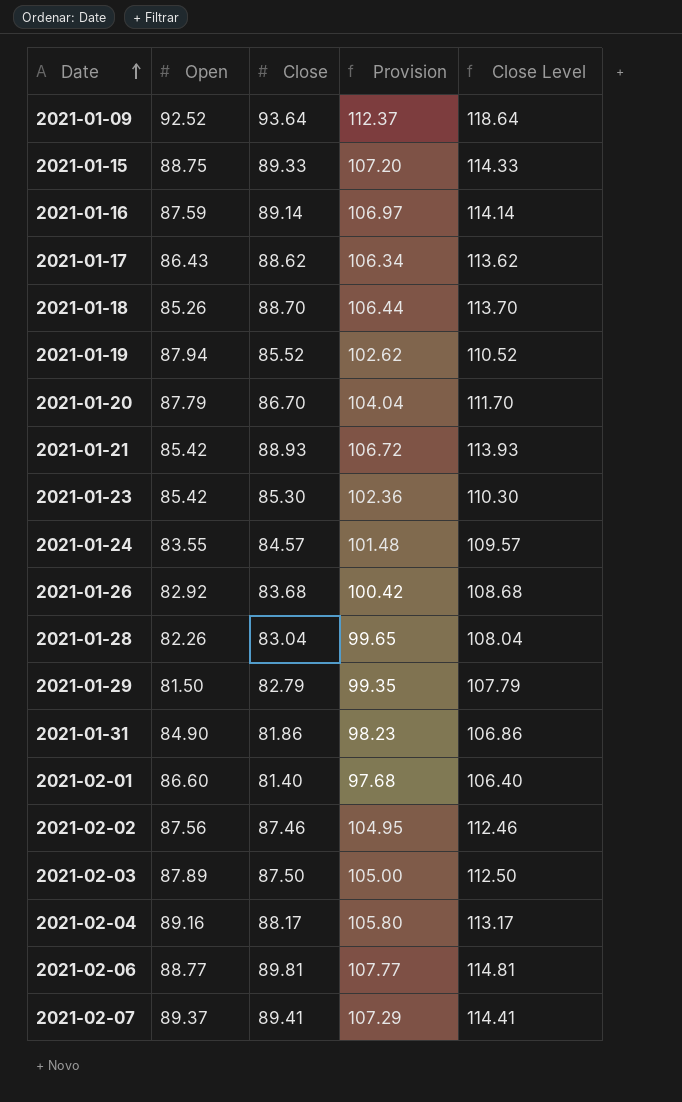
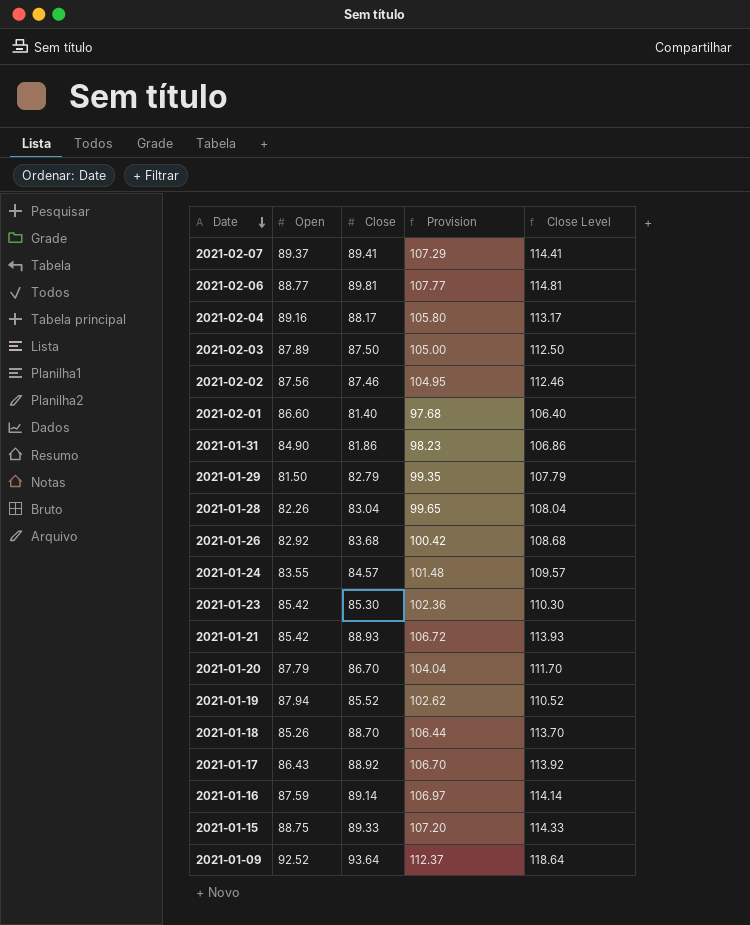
row order: Date ascending -> Date descending
2021-01-17 | Close: 88.62 -> 88.92
2021-01-17 | Provision: 106.34 -> 106.70
2021-01-17 | Close Level: 113.62 -> 113.92

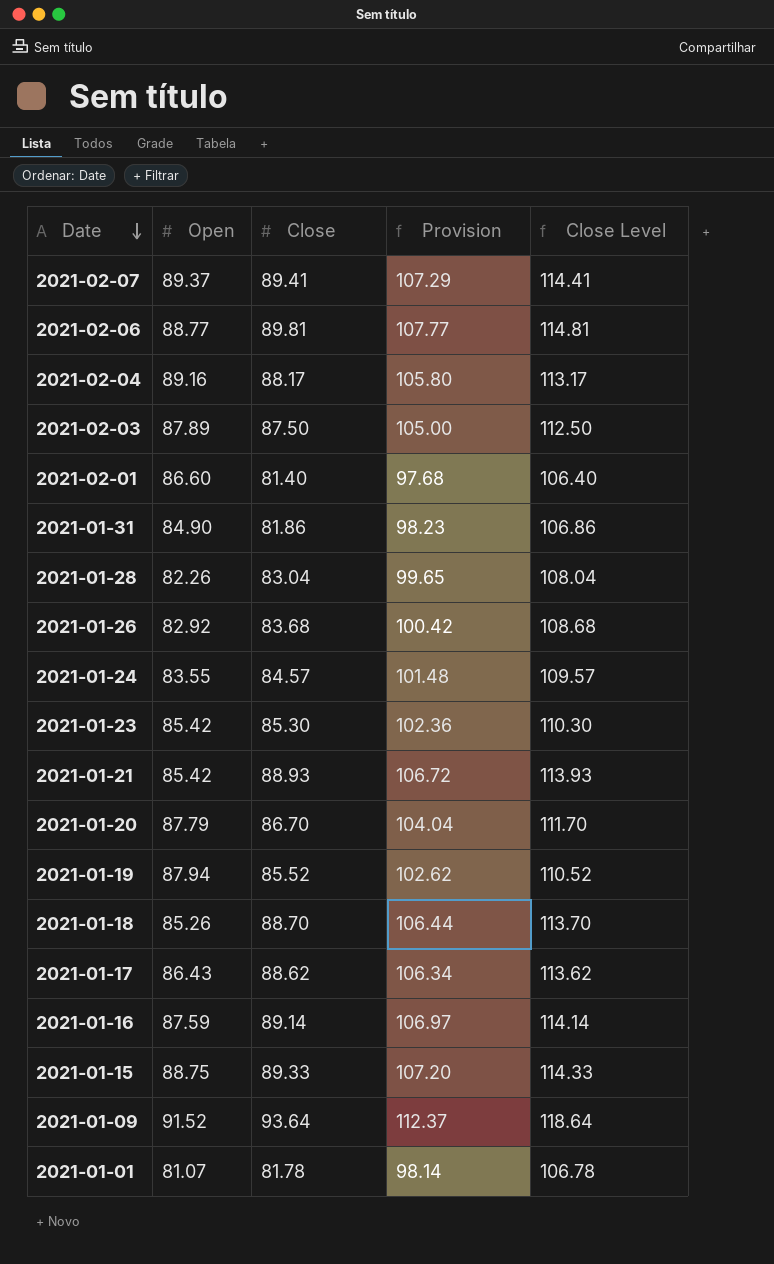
row 2021-02-02: 87.56 | 87.46 | 104.95 | 112.46 -> none
row 2021-01-29: 81.50 | 82.79 | 99.35 | 107.79 -> none
2021-01-17 | Close: 88.92 -> 88.62
2021-01-17 | Provision: 106.70 -> 106.34
2021-01-17 | Close Level: 113.92 -> 113.62
2021-01-09 | Open: 92.52 -> 91.52
row 2021-01-01: none -> 81.07 | 81.78 | 98.14 | 106.78

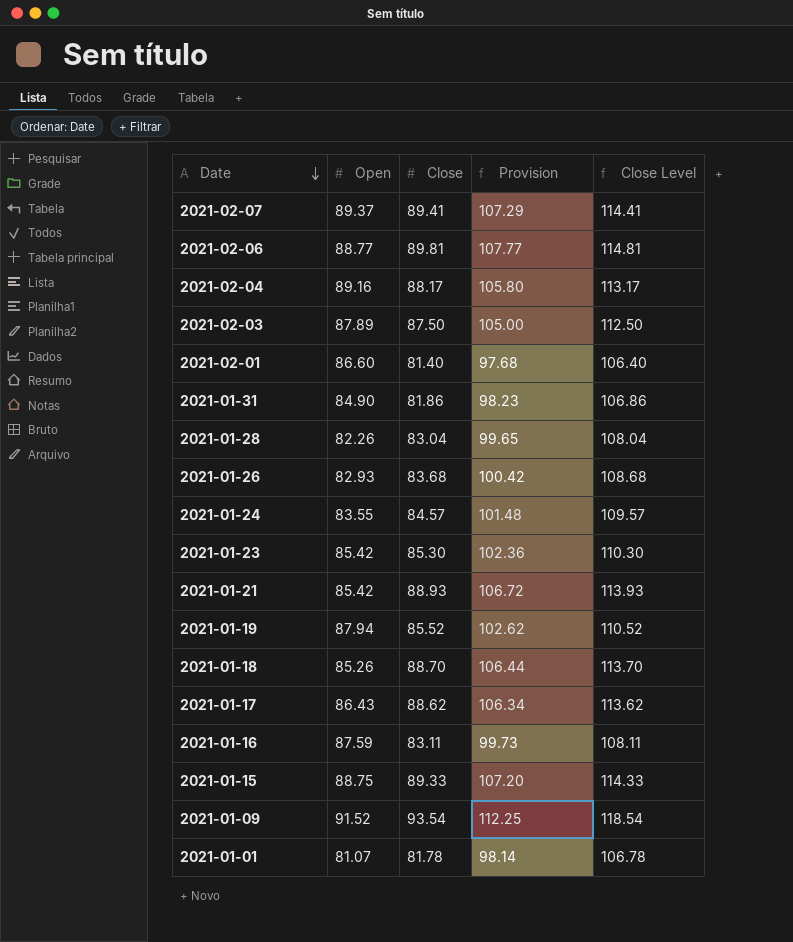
row 2021-01-20: 87.79 | 86.70 | 104.04 | 111.70 -> none
2021-01-26 | Open: 82.92 -> 82.93
2021-01-16 | Close: 89.14 -> 83.11
2021-01-16 | Provision: 106.97 -> 99.73
2021-01-16 | Close Level: 114.14 -> 108.11
2021-01-09 | Close: 93.64 -> 93.54
2021-01-09 | Provision: 112.37 -> 112.25
2021-01-09 | Close Level: 118.64 -> 118.54

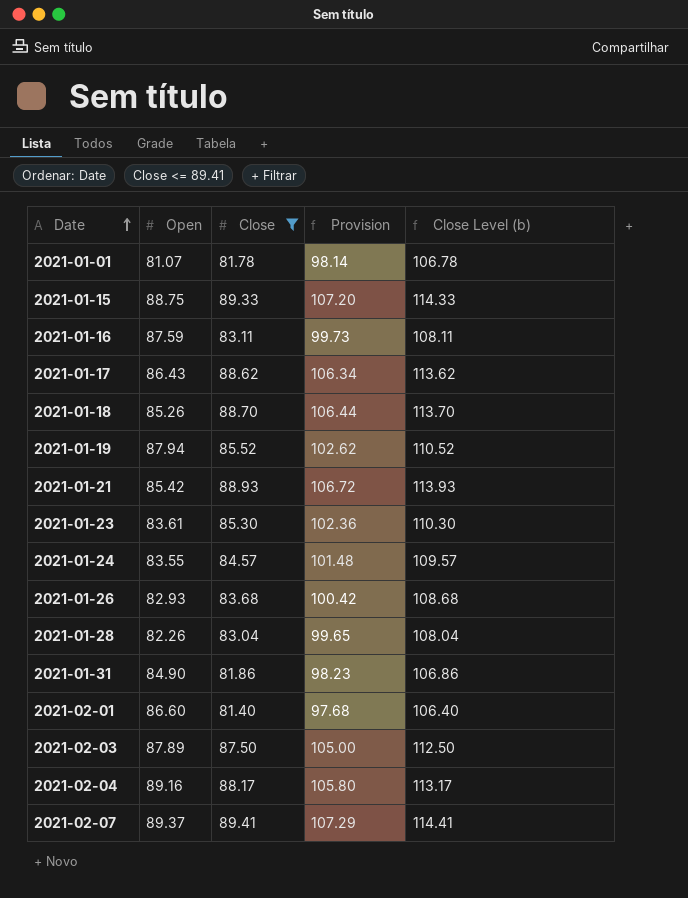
filter: none -> Close <= 89.41
row order: Date descending -> Date ascending
column name: Close Level -> Close Level (b)
2021-01-23 | Open: 85.42 -> 83.61

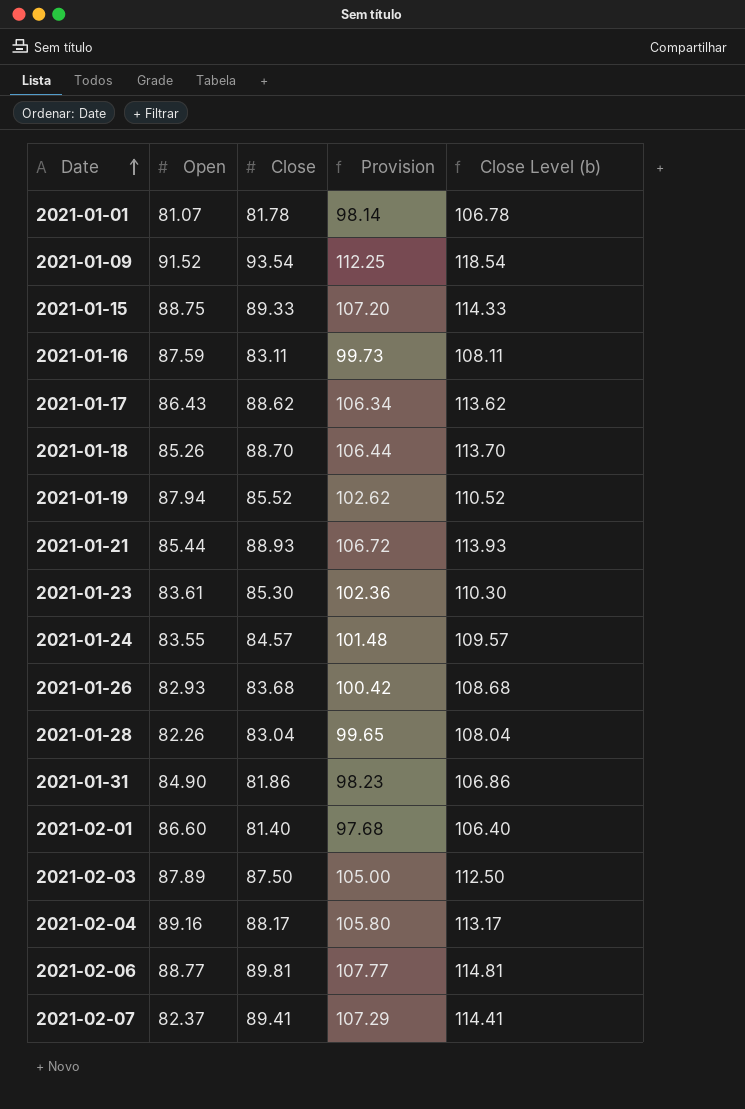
filter: Close <= 89.41 -> none
2021-01-21 | Open: 85.42 -> 85.44
2021-02-07 | Open: 89.37 -> 82.37

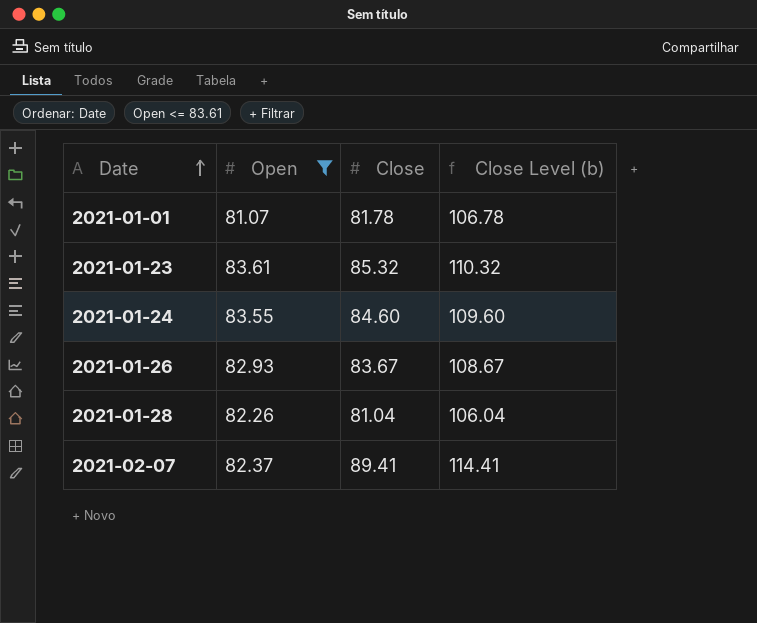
filter: none -> Open <= 83.61
column Provision | formula: [Close] * 1.2 -> none
2021-01-23 | Close: 85.30 -> 85.32
2021-01-23 | Close Level (b): 110.30 -> 110.32
2021-01-24 | Close: 84.57 -> 84.60
2021-01-24 | Close Level (b): 109.57 -> 109.60
2021-01-26 | Close: 83.68 -> 83.67
2021-01-26 | Close Level (b): 108.68 -> 108.67
2021-01-28 | Close: 83.04 -> 81.04
2021-01-28 | Close Level (b): 108.04 -> 106.04

